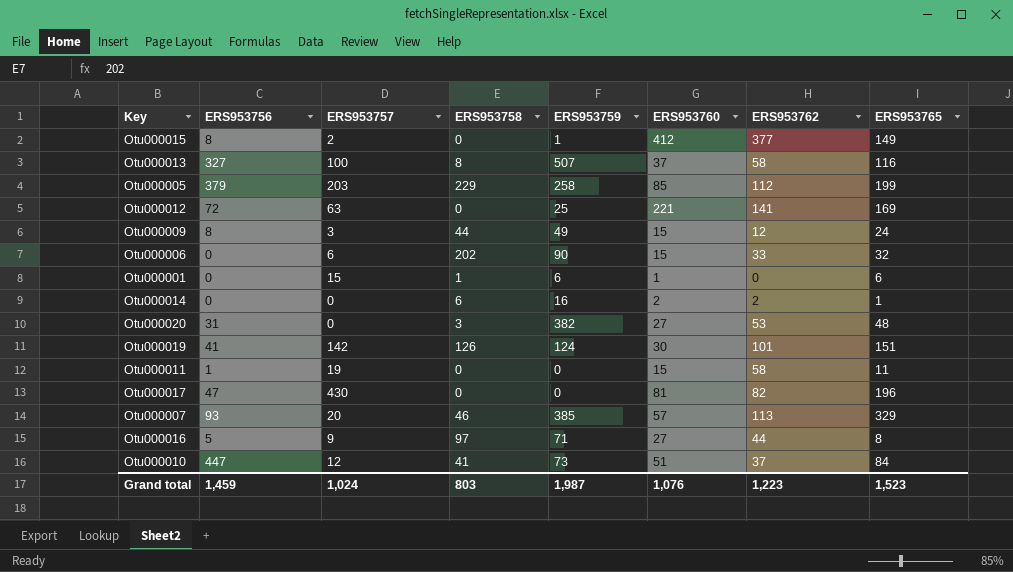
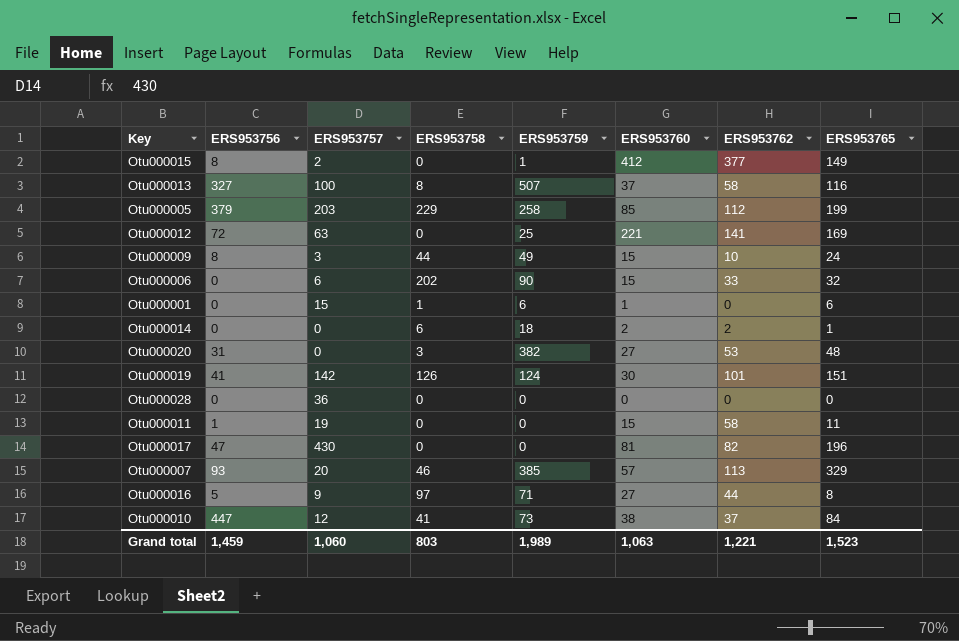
Otu000009 | ERS953762: 12 -> 10
Otu000014 | ERS953759: 16 -> 18
row Otu000028: none -> 0 | 36 | 0 | 0 | 0 | 0 | 0
Otu000010 | ERS953760: 51 -> 38
Grand total | ERS953757: 1,024 -> 1,060
Grand total | ERS953759: 1,987 -> 1,989
Grand total | ERS953760: 1,076 -> 1,063
Grand total | ERS953762: 1,223 -> 1,221

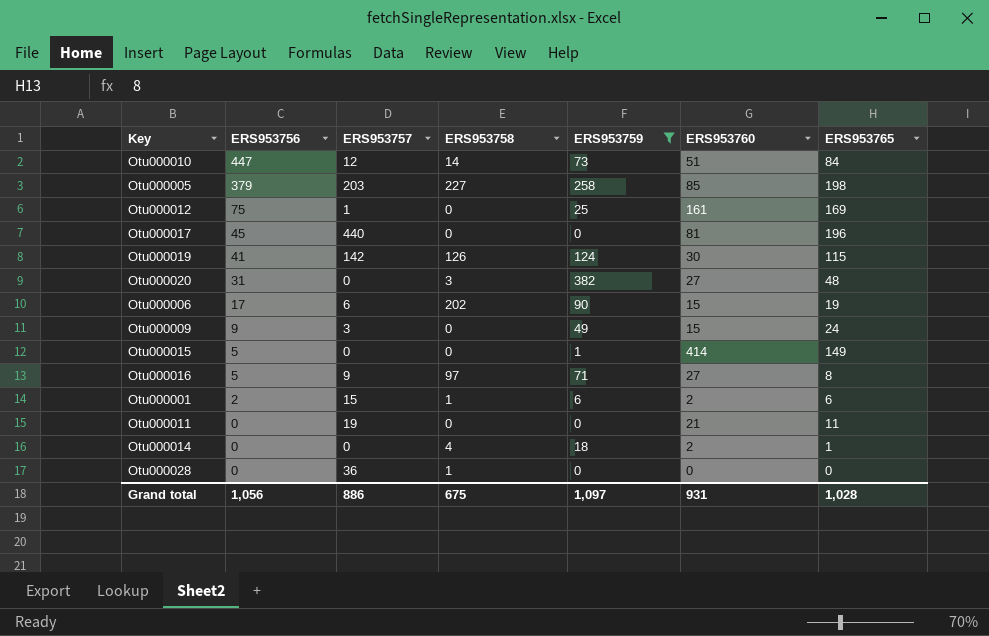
filter: none -> ERS953759 <= 382
row order: none -> ERS953756 descending
column ERS953762 | position: 7 -> none
Otu000010 | ERS953758: 41 -> 14
Otu000010 | ERS953760: 38 -> 51
Otu000005 | ERS953758: 229 -> 227
Otu000005 | ERS953765: 199 -> 198
Otu000012 | ERS953756: 72 -> 75
Otu000012 | ERS953757: 63 -> 1
Otu000012 | ERS953760: 221 -> 161
Otu000017 | ERS953756: 47 -> 45
Otu000017 | ERS953757: 430 -> 440
Otu000019 | ERS953765: 151 -> 115
Otu000006 | ERS953756: 0 -> 17
Otu000006 | ERS953765: 32 -> 19
Otu000009 | ERS953756: 8 -> 9
Otu000009 | ERS953758: 44 -> 0
Otu000015 | ERS953756: 8 -> 5
Otu000015 | ERS953757: 2 -> 0
Otu000015 | ERS953760: 412 -> 414
Otu000001 | ERS953756: 0 -> 2
Otu000001 | ERS953760: 1 -> 2
Otu000011 | ERS953756: 1 -> 0
Otu000011 | ERS953760: 15 -> 21
Otu000014 | ERS953758: 6 -> 4
Otu000028 | ERS953758: 0 -> 1
Grand total | ERS953756: 1,459 -> 1,056
Grand total | ERS953757: 1,060 -> 886
Grand total | ERS953758: 803 -> 675
Grand total | ERS953759: 1,989 -> 1,097
Grand total | ERS953760: 1,063 -> 931
Grand total | ERS953765: 1,523 -> 1,028

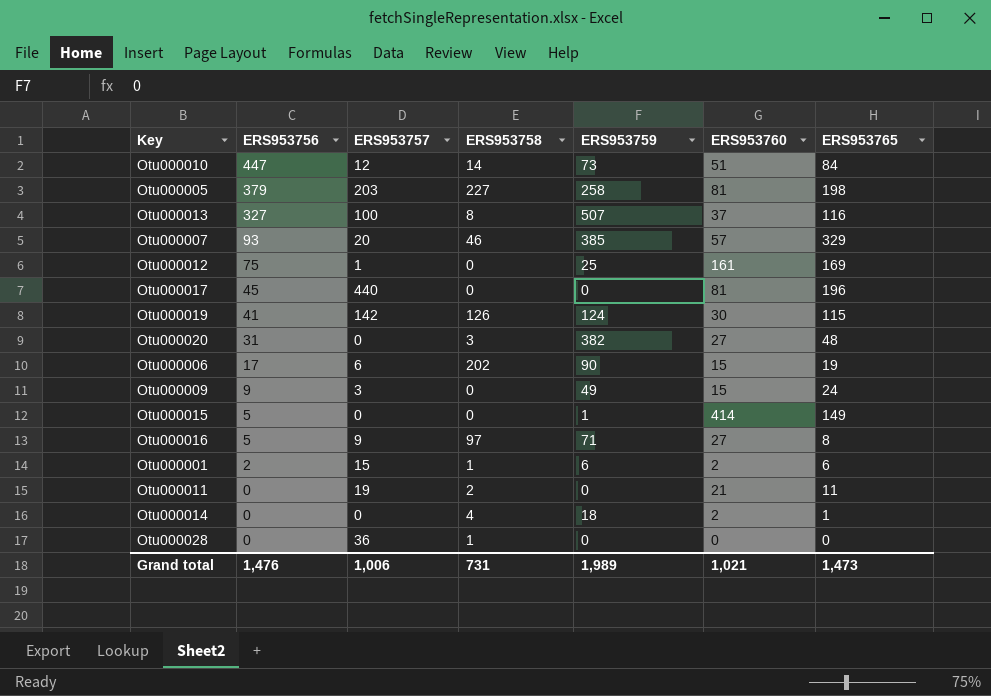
filter: ERS953759 <= 382 -> none
Otu000005 | ERS953760: 85 -> 81
Otu000011 | ERS953758: 0 -> 2
Grand total | ERS953756: 1,056 -> 1,476
Grand total | ERS953757: 886 -> 1,006
Grand total | ERS953758: 675 -> 731
Grand total | ERS953759: 1,097 -> 1,989
Grand total | ERS953760: 931 -> 1,021
Grand total | ERS953765: 1,028 -> 1,473

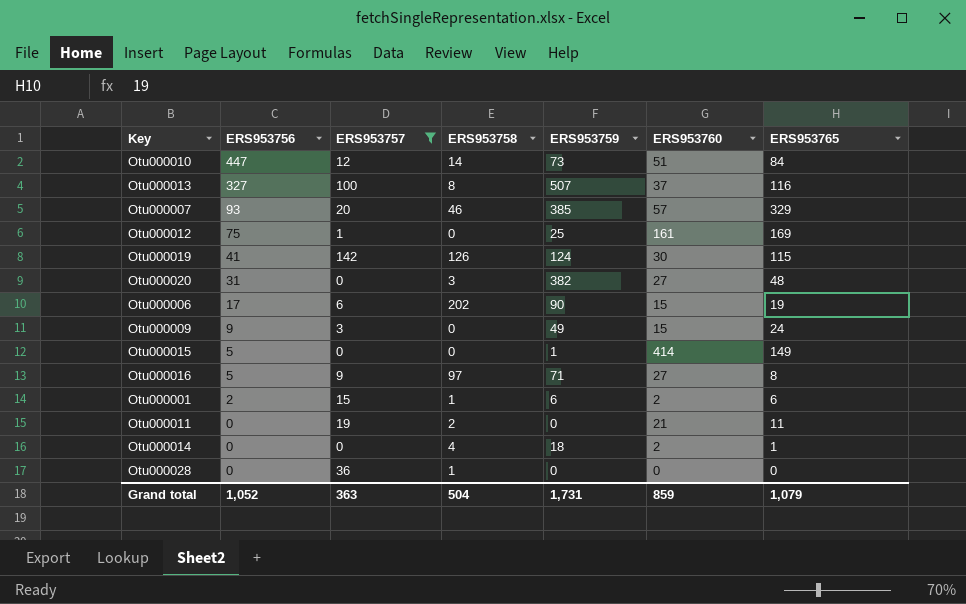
filter: none -> ERS953757 <= 142
Grand total | ERS953756: 1,476 -> 1,052
Grand total | ERS953757: 1,006 -> 363
Grand total | ERS953758: 731 -> 504
Grand total | ERS953759: 1,989 -> 1,731
Grand total | ERS953760: 1,021 -> 859
Grand total | ERS953765: 1,473 -> 1,079

